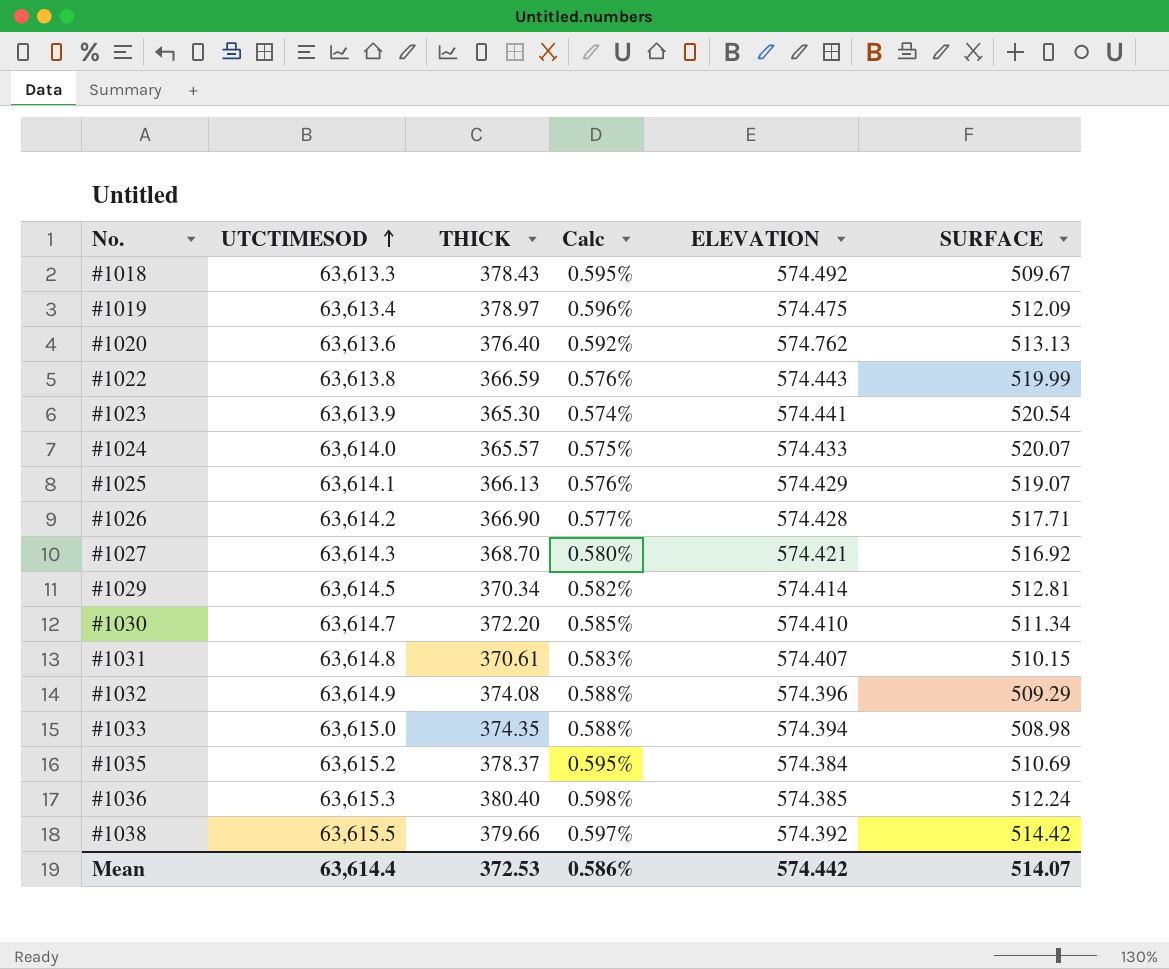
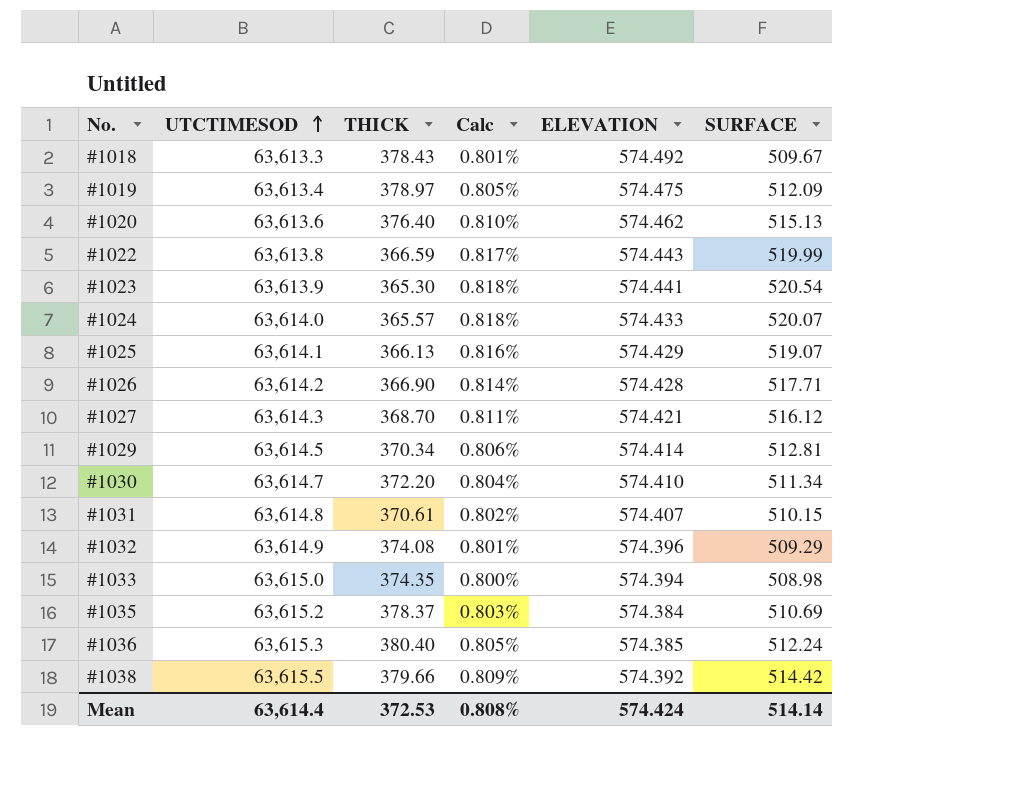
column Calc | formula: [THICK] / [UTCTIMESOD] -> [SURFACE] / [UTCTIMESOD]
#1020 | ELEVATION: 574.762 -> 574.462
#1020 | SURFACE: 513.13 -> 515.13
#1027 | SURFACE: 516.92 -> 516.12
Mean | Calc: 0.586% -> 0.808%
Mean | ELEVATION: 574.442 -> 574.424
Mean | SURFACE: 514.07 -> 514.14

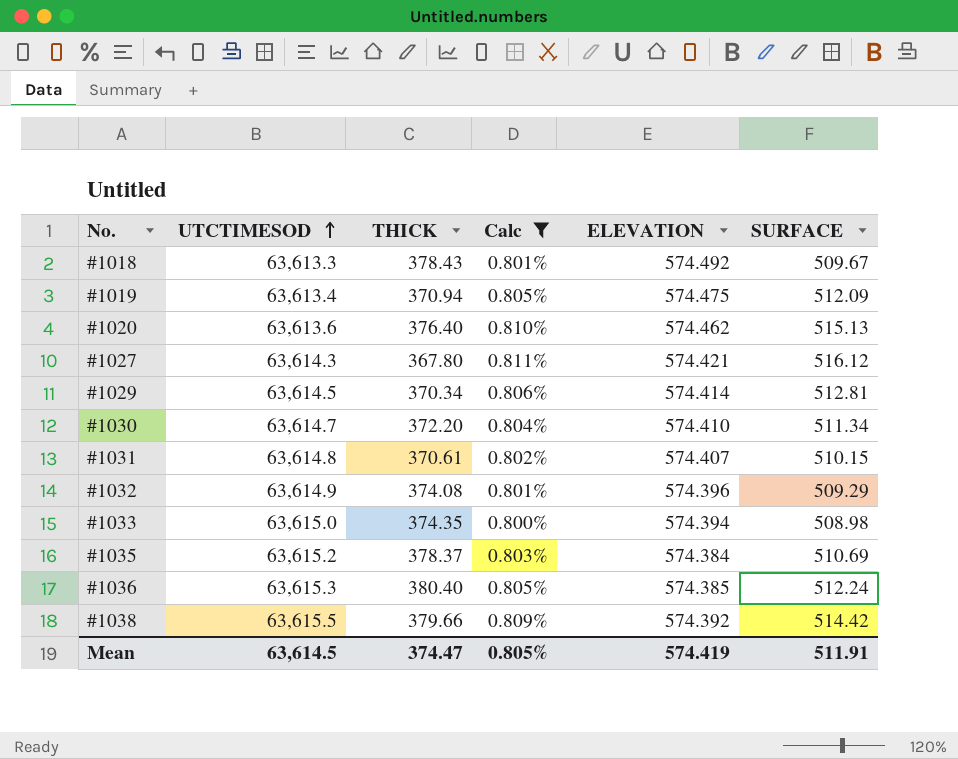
filter: none -> Calc <= 0.811%
#1019 | THICK: 378.97 -> 370.94
#1027 | THICK: 368.70 -> 367.80
Mean | UTCTIMESOD: 63,614.4 -> 63,614.5
Mean | THICK: 372.53 -> 374.47
Mean | Calc: 0.808% -> 0.805%
Mean | ELEVATION: 574.424 -> 574.419
Mean | SURFACE: 514.14 -> 511.91

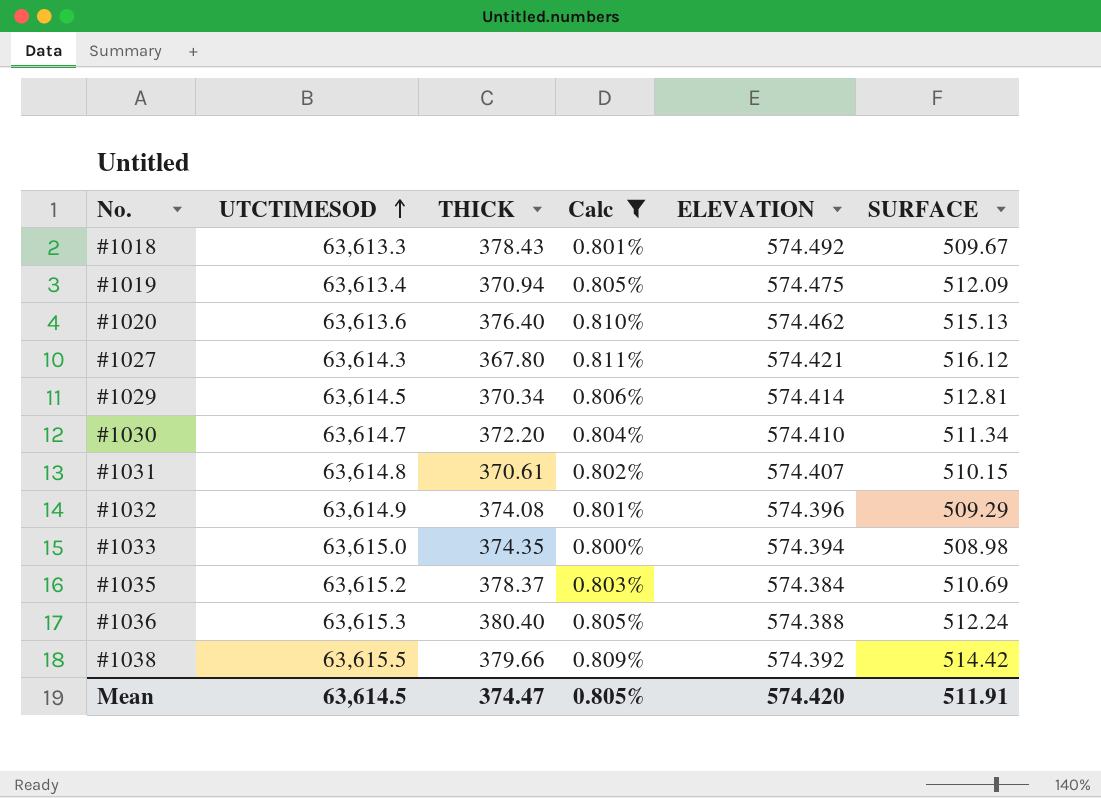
#1036 | ELEVATION: 574.385 -> 574.388
Mean | ELEVATION: 574.419 -> 574.420

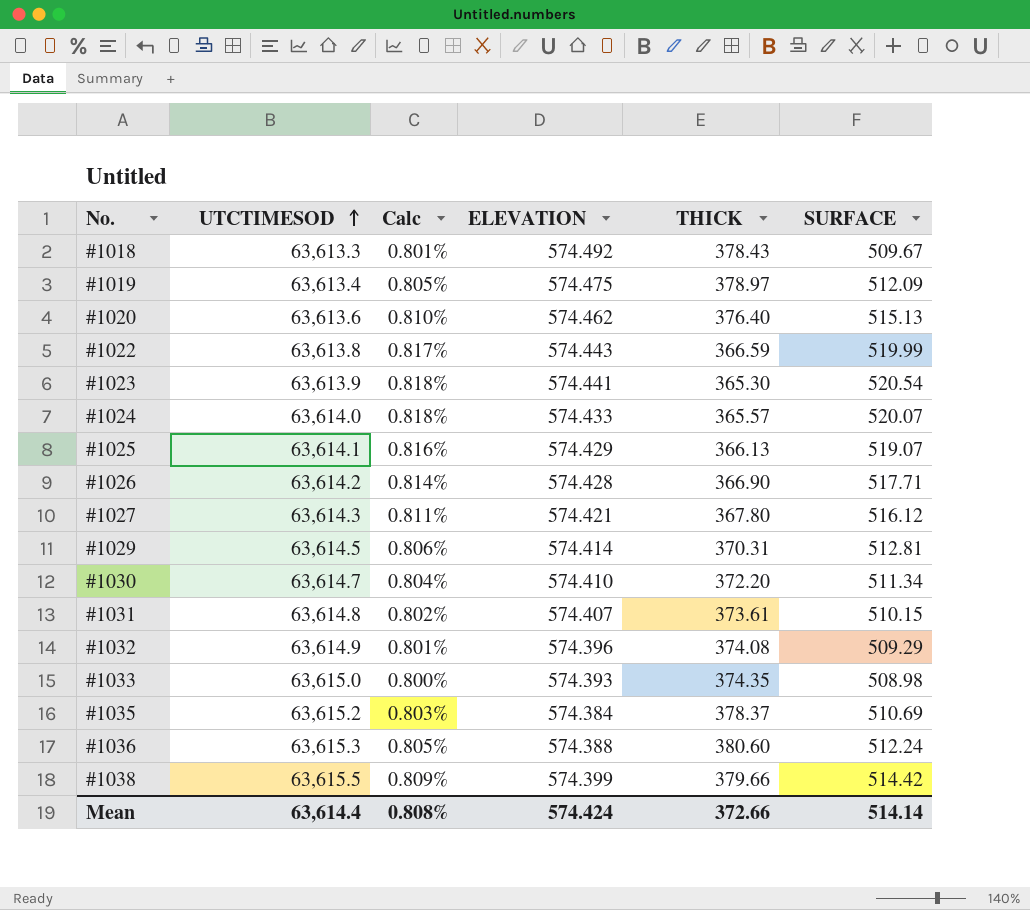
filter: Calc <= 0.811% -> none
column THICK | position: 3 -> 5
#1019 | THICK: 370.94 -> 378.97
#1029 | THICK: 370.34 -> 370.31
#1031 | THICK: 370.61 -> 373.61
#1033 | ELEVATION: 574.394 -> 574.393
#1036 | THICK: 380.40 -> 380.60
#1038 | ELEVATION: 574.392 -> 574.399
Mean | UTCTIMESOD: 63,614.5 -> 63,614.4
Mean | Calc: 0.805% -> 0.808%
Mean | ELEVATION: 574.420 -> 574.424
Mean | THICK: 374.47 -> 372.66
Mean | SURFACE: 511.91 -> 514.14

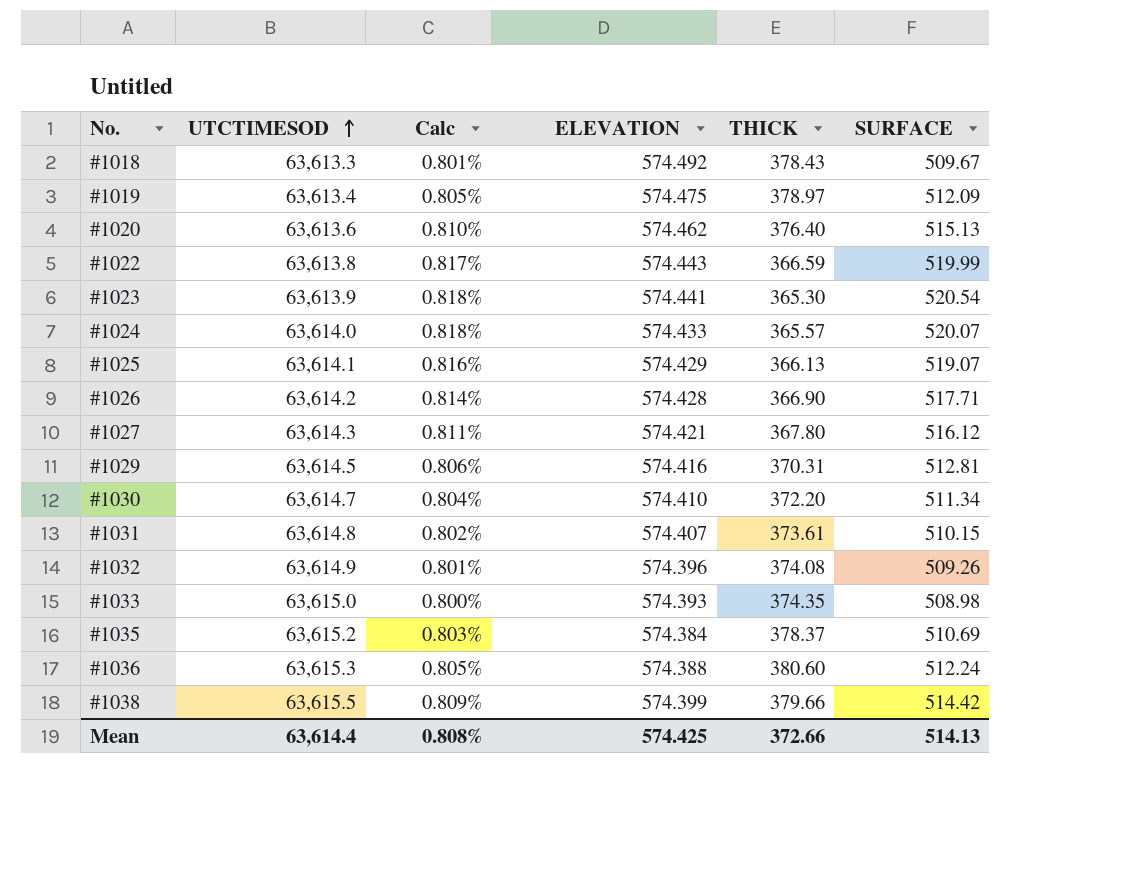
#1029 | ELEVATION: 574.414 -> 574.416
#1032 | SURFACE: 509.29 -> 509.26
Mean | ELEVATION: 574.424 -> 574.425
Mean | SURFACE: 514.14 -> 514.13

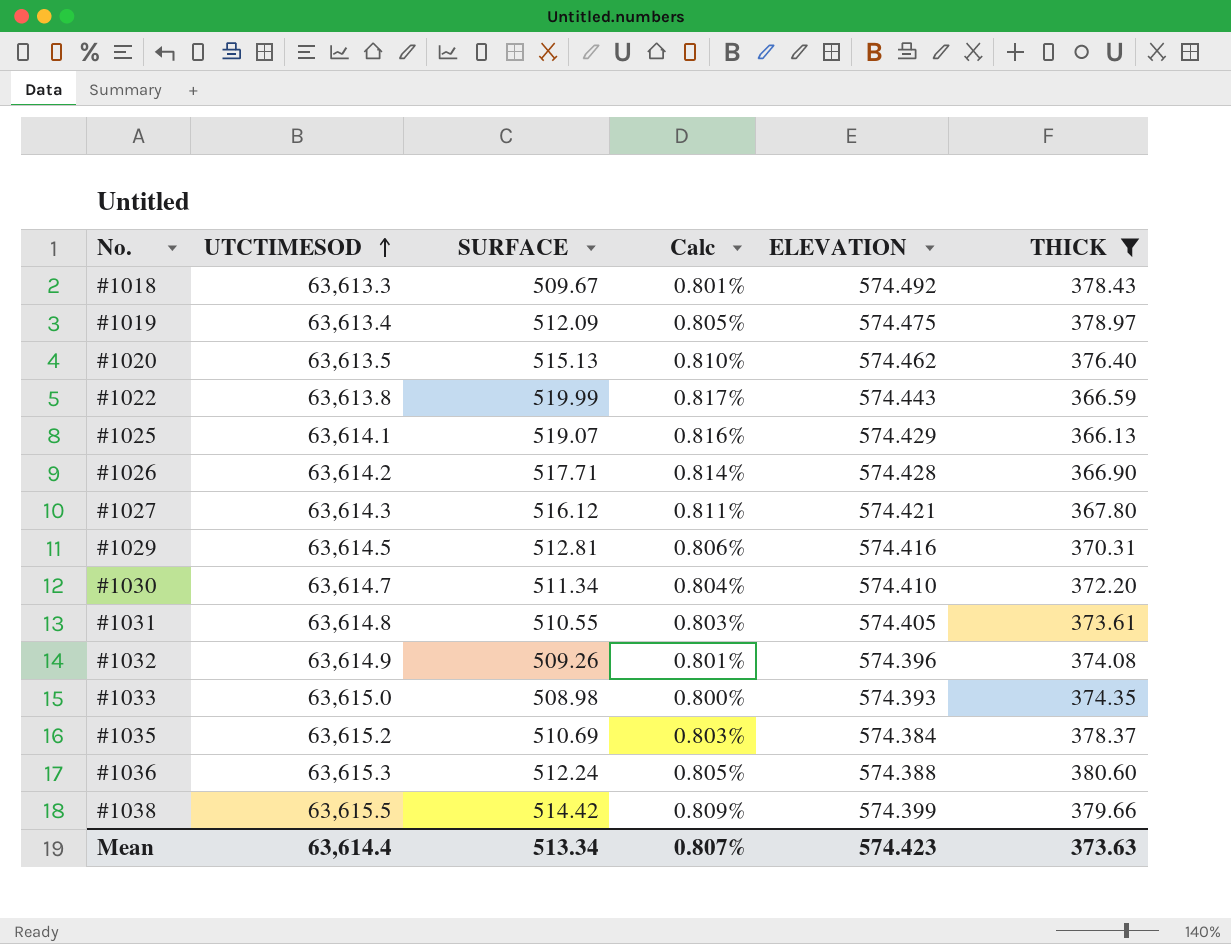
filter: none -> THICK >= 366.13
column SURFACE | position: 6 -> 3
#1020 | UTCTIMESOD: 63,613.6 -> 63,613.5
#1031 | SURFACE: 510.15 -> 510.55
#1031 | Calc: 0.802% -> 0.803%
#1031 | ELEVATION: 574.407 -> 574.405
Mean | SURFACE: 514.13 -> 513.34
Mean | Calc: 0.808% -> 0.807%
Mean | ELEVATION: 574.425 -> 574.423
Mean | THICK: 372.66 -> 373.63

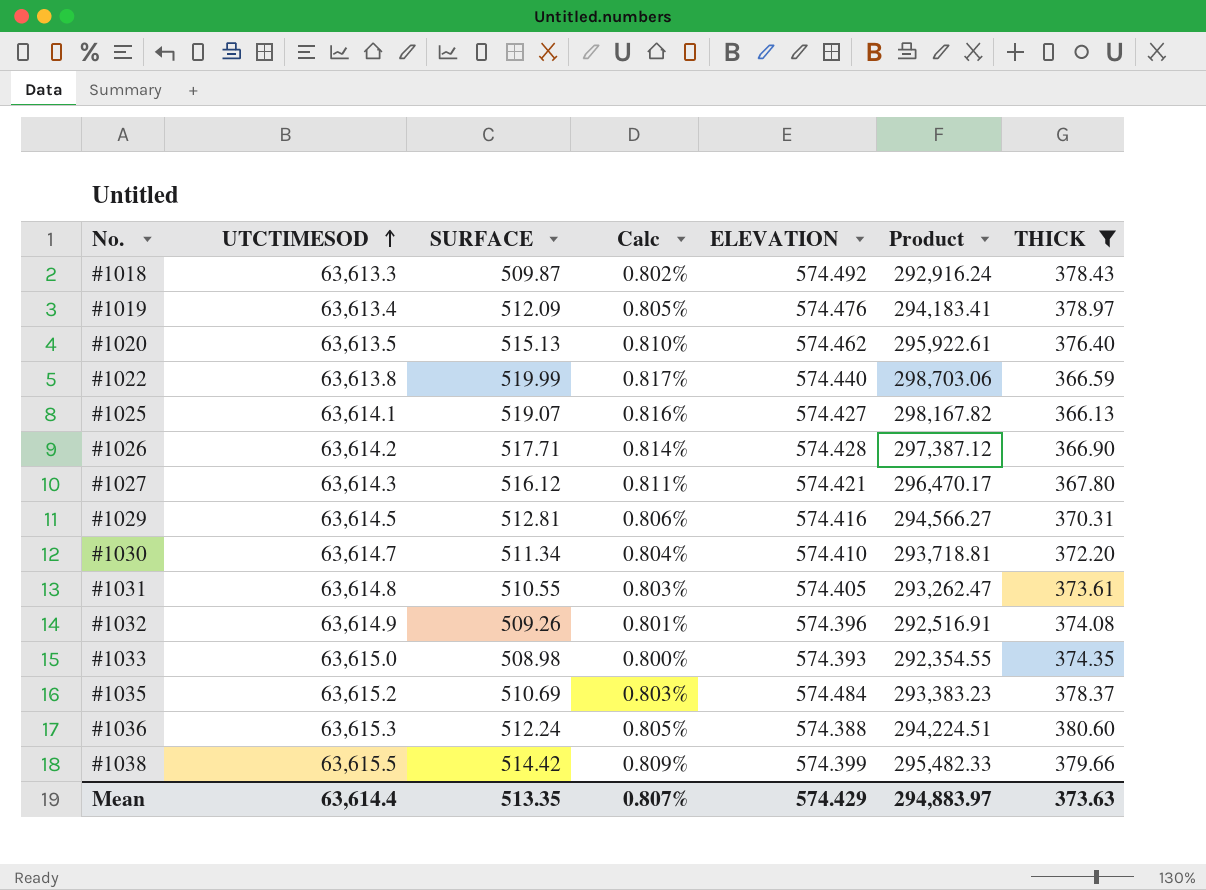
column Product | formula: none -> [SURFACE] * [ELEVATION]
#1018 | SURFACE: 509.67 -> 509.87
#1018 | Calc: 0.801% -> 0.802%
#1019 | ELEVATION: 574.475 -> 574.476
#1022 | ELEVATION: 574.443 -> 574.440
#1025 | ELEVATION: 574.429 -> 574.427
#1035 | ELEVATION: 574.384 -> 574.484
Mean | SURFACE: 513.34 -> 513.35
Mean | ELEVATION: 574.423 -> 574.429

